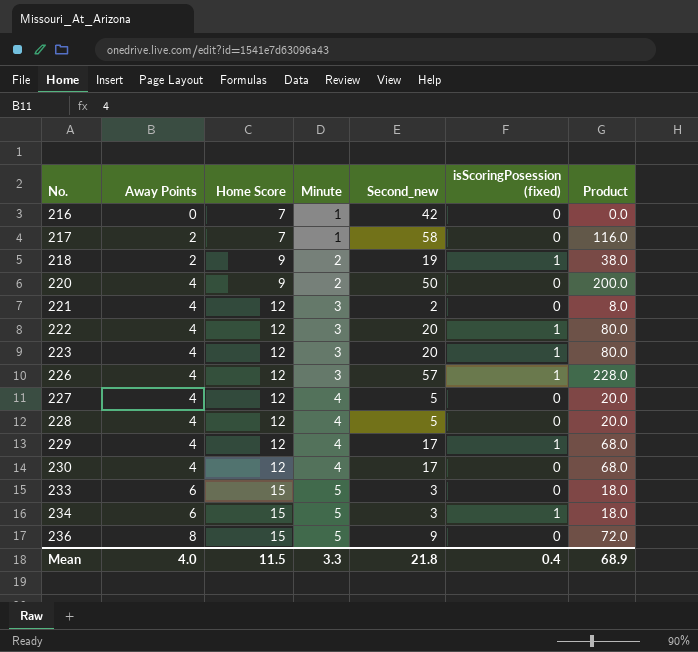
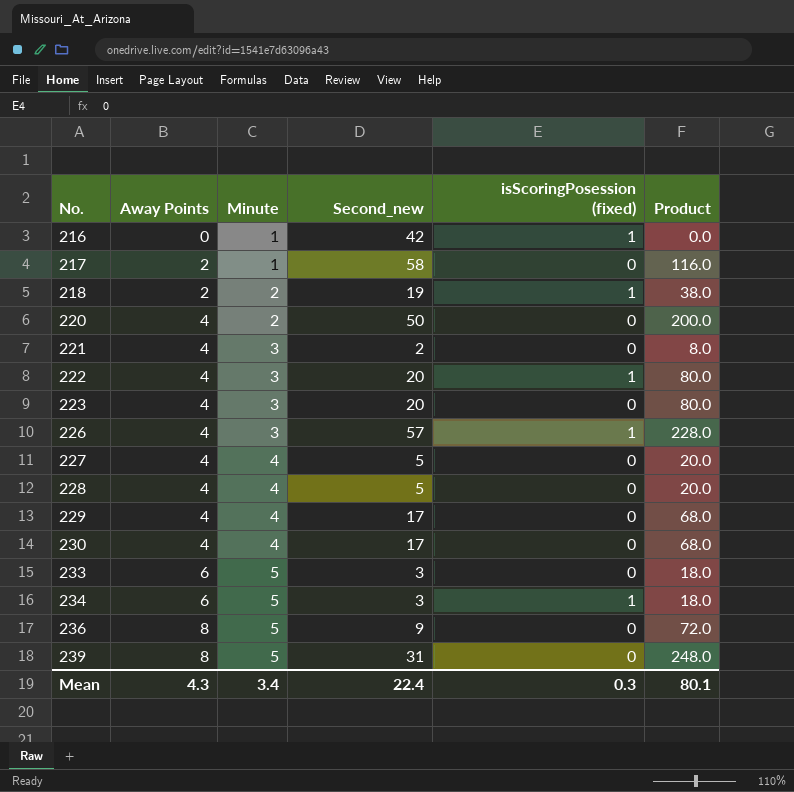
column Home Score | position: 3 -> none
216 | isScoringPosession (fixed): 0 -> 1
223 | isScoringPosession (fixed): 1 -> 0
229 | isScoringPosession (fixed): 1 -> 0
row 239: none -> 8 | 5 | 31 | 0 | 248.0
Mean | Away Points: 4.0 -> 4.3
Mean | Minute: 3.3 -> 3.4
Mean | Second_new: 21.8 -> 22.4
Mean | isScoringPosession (fixed): 0.4 -> 0.3
Mean | Product: 68.9 -> 80.1

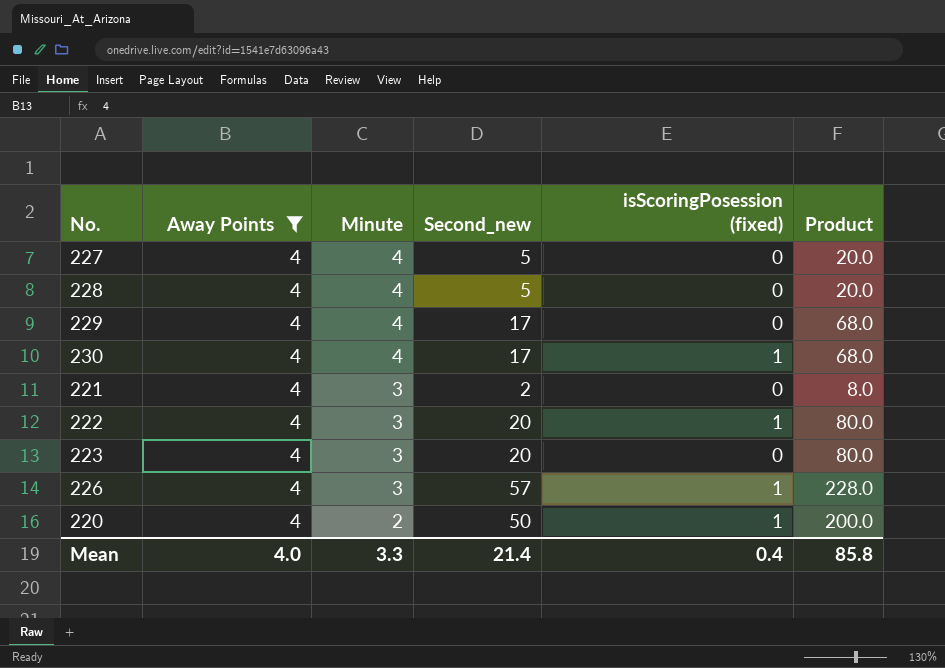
filter: none -> Away Points = 4
row order: No. ascending -> Minute descending
230 | isScoringPosession (fixed): 0 -> 1
220 | isScoringPosession (fixed): 0 -> 1
Mean | Away Points: 4.3 -> 4.0
Mean | Minute: 3.4 -> 3.3
Mean | Second_new: 22.4 -> 21.4
Mean | isScoringPosession (fixed): 0.3 -> 0.4
Mean | Product: 80.1 -> 85.8

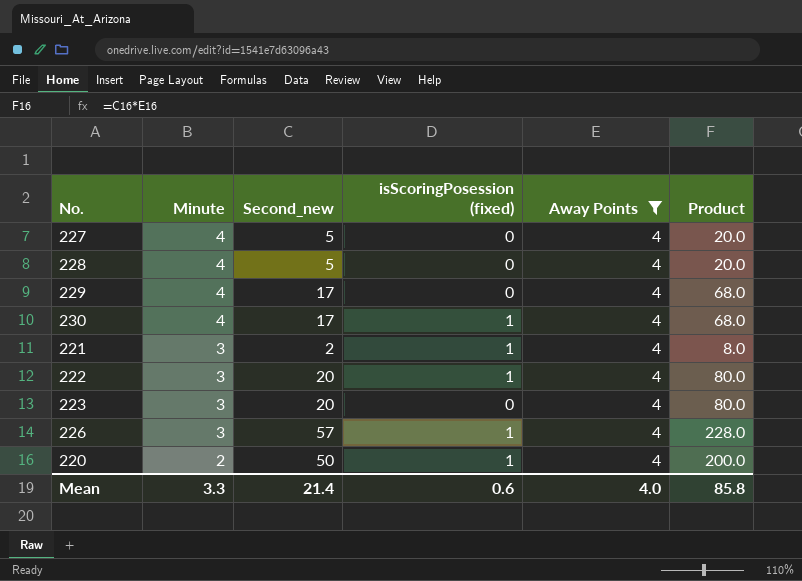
column Away Points | position: 2 -> 5
221 | isScoringPosession (fixed): 0 -> 1
Mean | isScoringPosession (fixed): 0.4 -> 0.6

